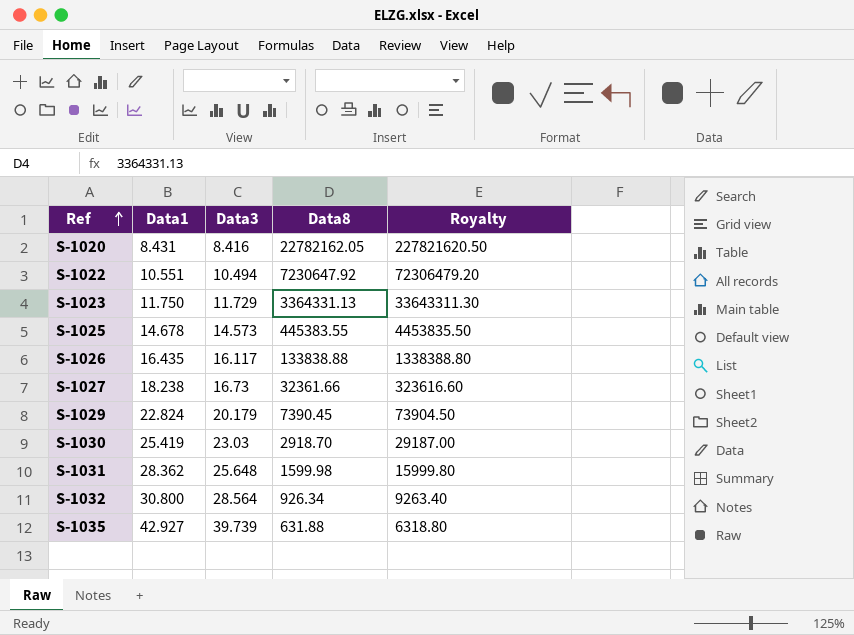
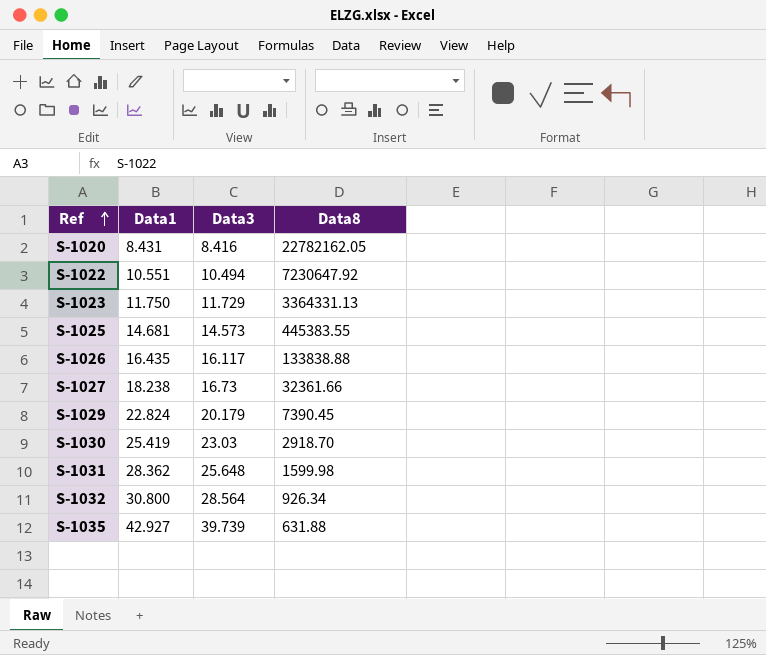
column Royalty | formula: [Data8] * 10 -> none
S-1025 | Data1: 14.678 -> 14.681

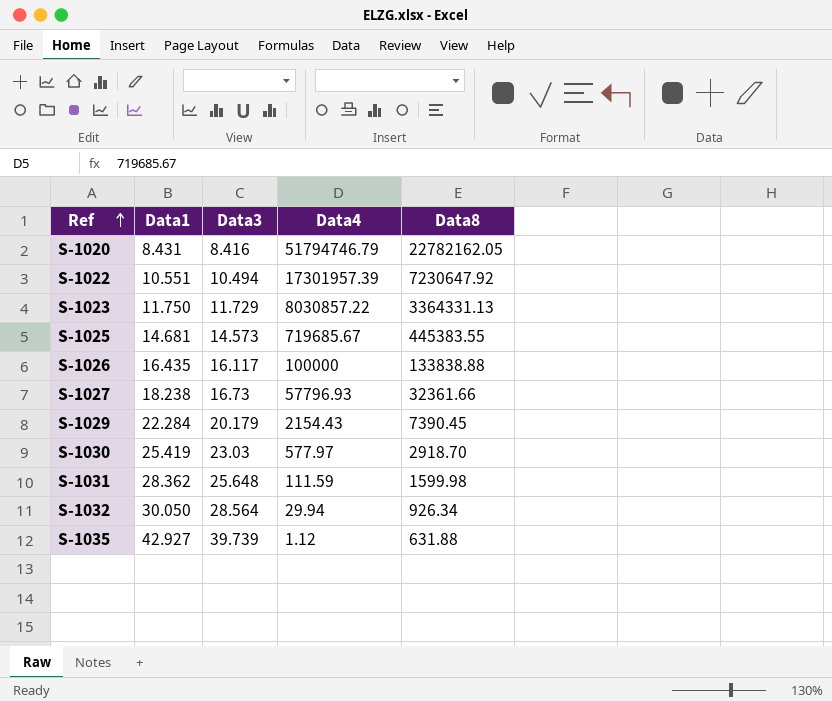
column Data4 | position: none -> 4
S-1029 | Data1: 22.824 -> 22.284
S-1032 | Data1: 30.800 -> 30.050

